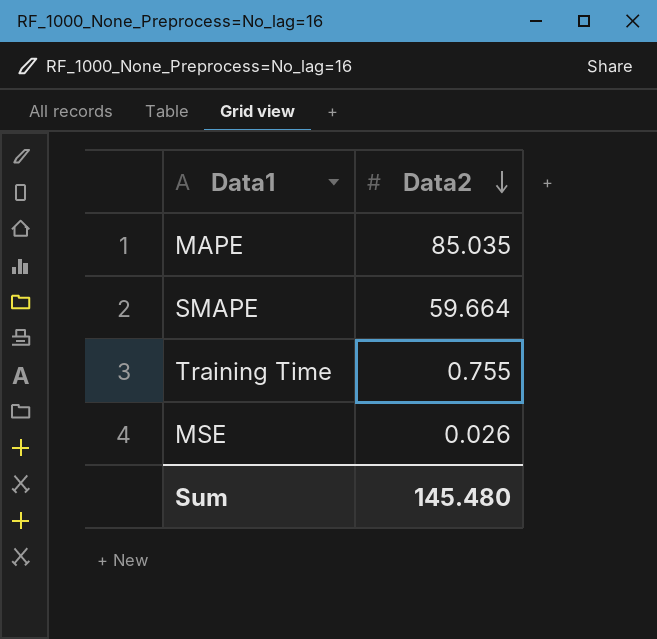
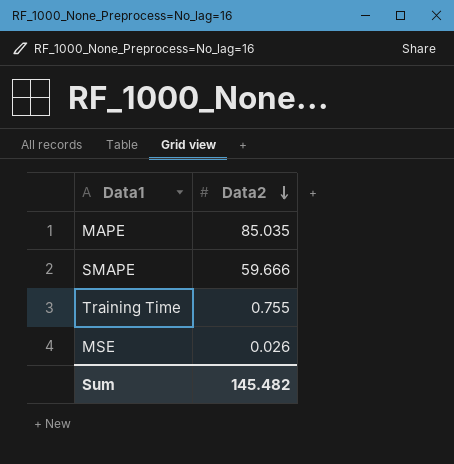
SMAPE | Data2: 59.664 -> 59.666
Sum | Data2: 145.480 -> 145.482

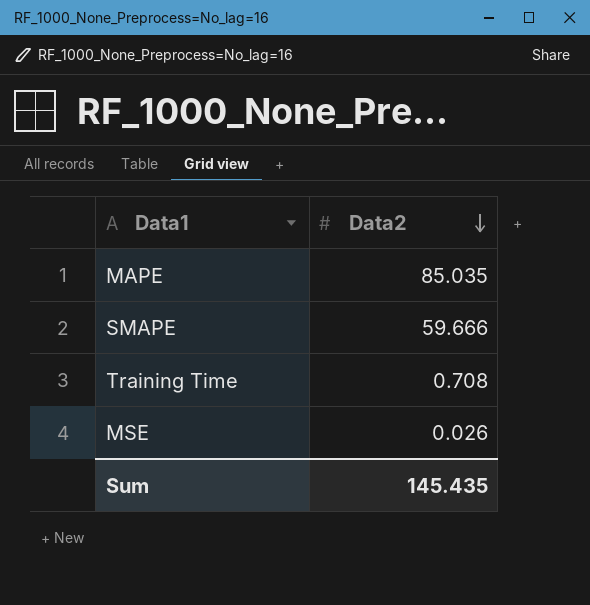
Training Time | Data2: 0.755 -> 0.708
Sum | Data2: 145.482 -> 145.435

